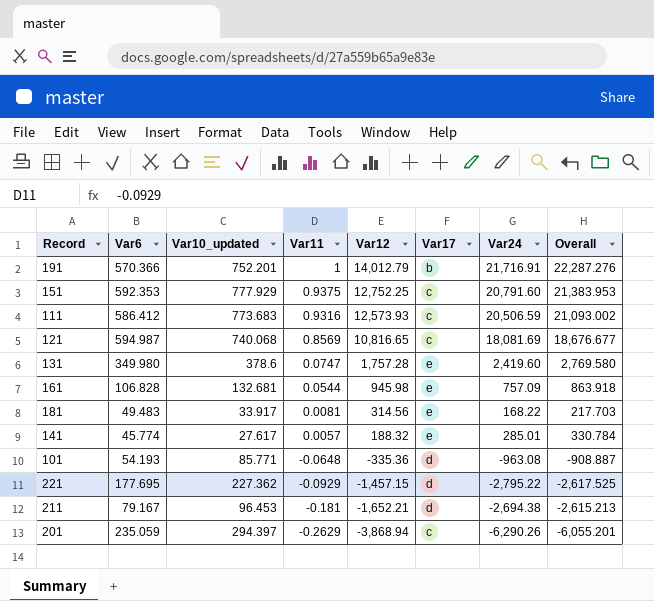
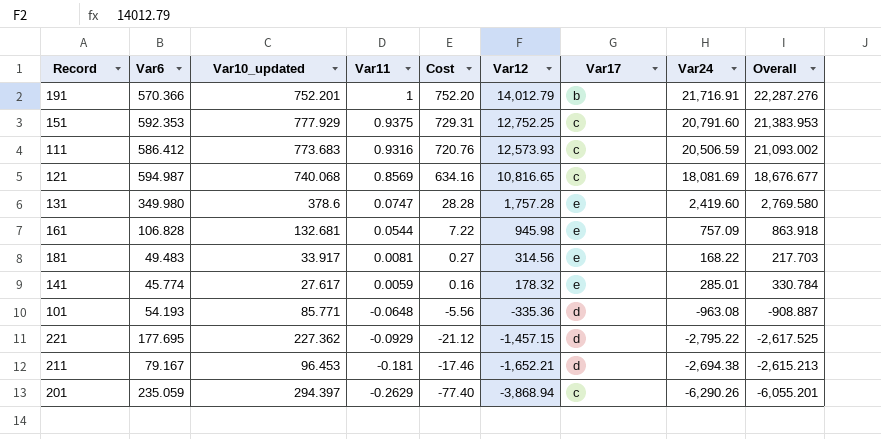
column Cost | formula: none -> [Var10_updated] * [Var11]
141 | Var11: 0.0057 -> 0.0059
141 | Var12: 188.32 -> 178.32

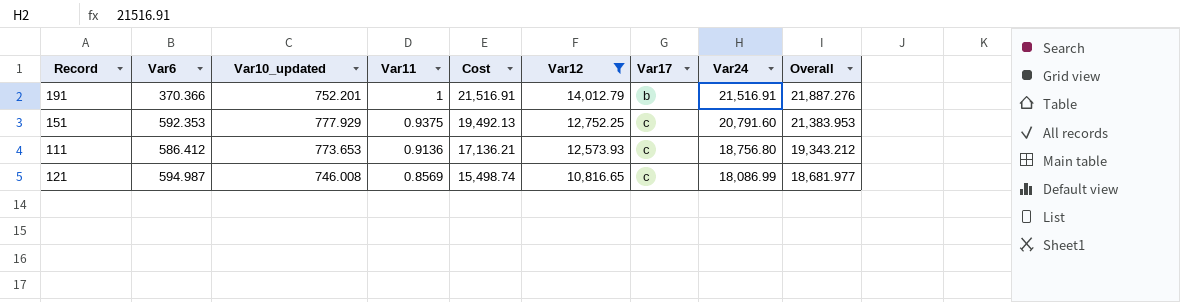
filter: none -> Var12 >= 10,816.65
column Cost | formula: [Var10_updated] * [Var11] -> [Var11] * [Var24]
191 | Var6: 570.366 -> 370.366
191 | Var24: 21,716.91 -> 21,516.91
191 | Overall: 22,287.276 -> 21,887.276
111 | Var10_updated: 773.683 -> 773.653
111 | Var11: 0.9316 -> 0.9136
111 | Var24: 20,506.59 -> 18,756.80
111 | Overall: 21,093.002 -> 19,343.212
121 | Var10_updated: 740.068 -> 746.008
121 | Var24: 18,081.69 -> 18,086.99
121 | Overall: 18,676.677 -> 18,681.977

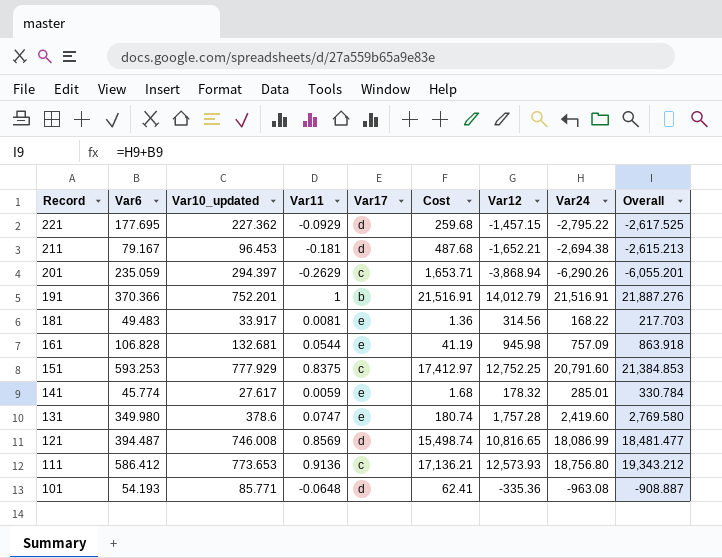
filter: Var12 >= 10,816.65 -> none
row order: Var11 descending -> Record descending
column Var17 | position: 7 -> 5
151 | Var6: 592.353 -> 593.253
151 | Var11: 0.9375 -> 0.8375
151 | Cost: 19,492.13 -> 17,412.97
151 | Overall: 21,383.953 -> 21,384.853
121 | Var6: 594.987 -> 394.487
121 | Var17: c -> d
121 | Overall: 18,681.977 -> 18,481.477

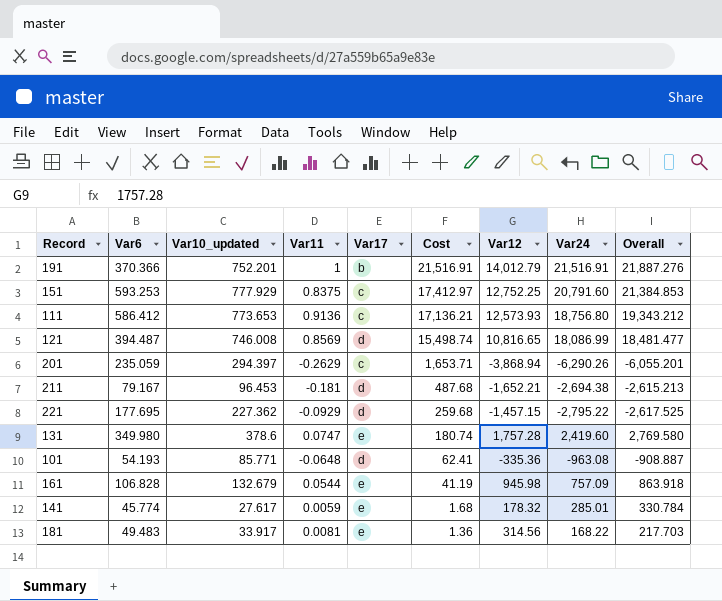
row order: Record descending -> Cost descending
161 | Var10_updated: 132.681 -> 132.679

